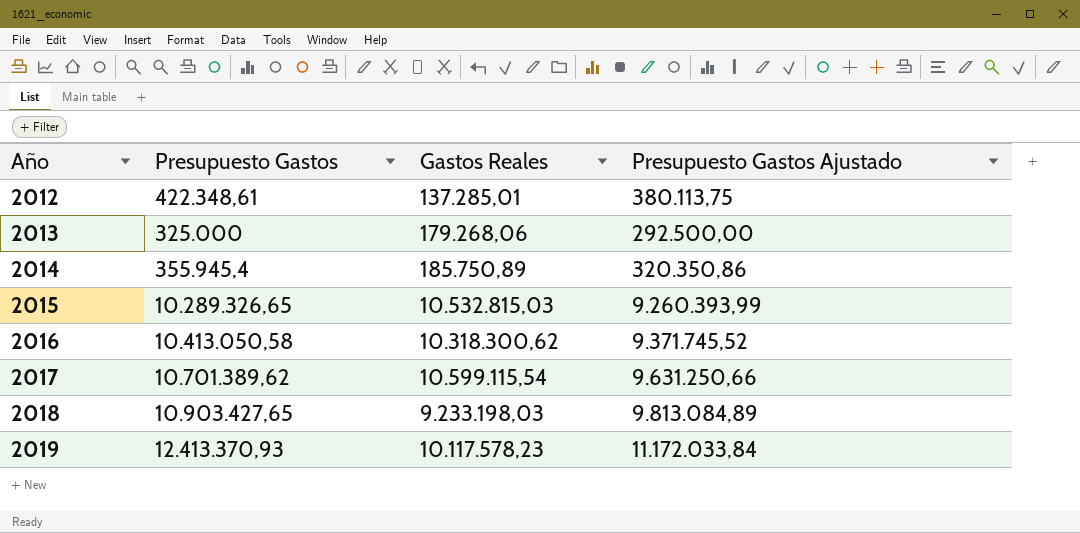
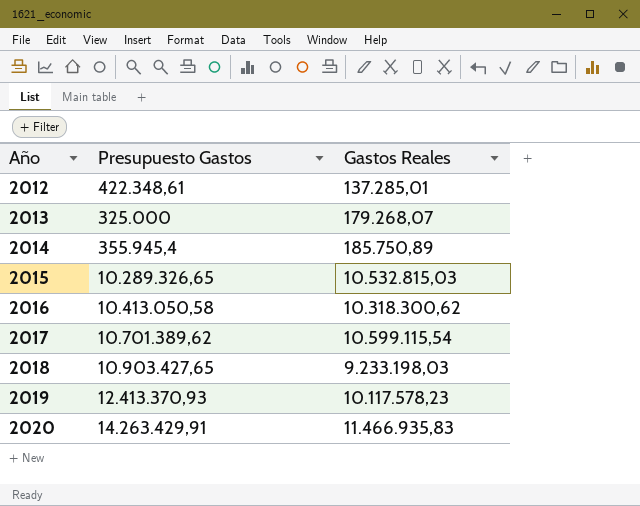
column Presupuesto Gastos Ajustado | formula: [Presupuesto Gastos] * 0,9 -> none
2013 | Gastos Reales: 179.268,06 -> 179.268,07
row 2020: none -> 14.263.429,91 | 11.466.935,83

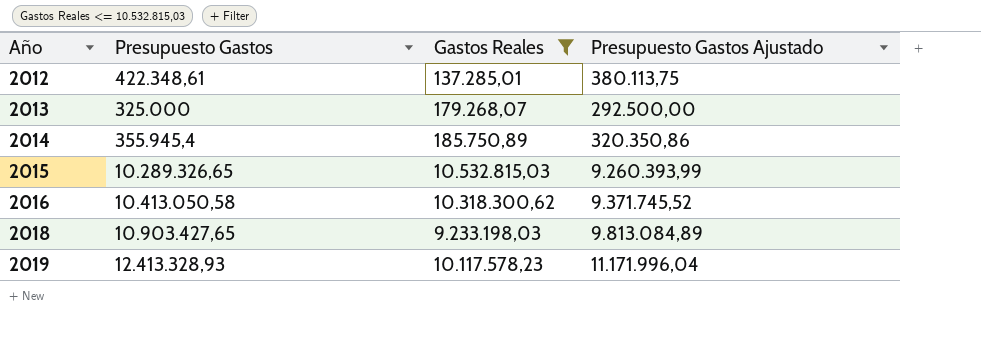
filter: none -> Gastos Reales <= 10.532.815,03
column Presupuesto Gastos Ajustado | formula: none -> [Presupuesto Gastos] * 0,9
2019 | Presupuesto Gastos: 12.413.370,93 -> 12.413.328,93

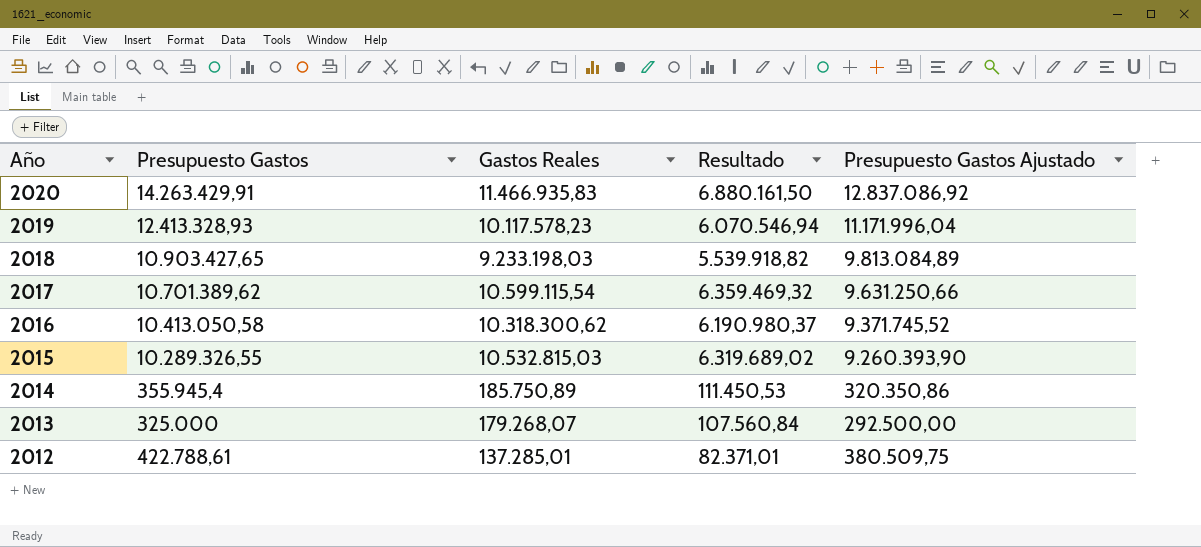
filter: Gastos Reales <= 10.532.815,03 -> none
row order: Año ascending -> Año descending
column Resultado | formula: none -> [Gastos Reales] * 0,6
2015 | Presupuesto Gastos: 10.289.326,65 -> 10.289.326,55
2015 | Presupuesto Gastos Ajustado: 9.260.393,99 -> 9.260.393,90
2012 | Presupuesto Gastos: 422.348,61 -> 422.788,61
2012 | Presupuesto Gastos Ajustado: 380.113,75 -> 380.509,75

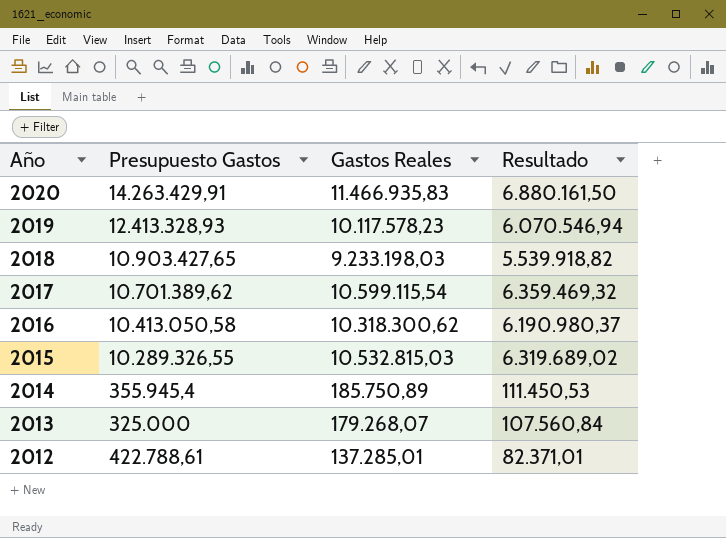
column Presupuesto Gastos Ajustado | formula: [Presupuesto Gastos] * 0,9 -> none

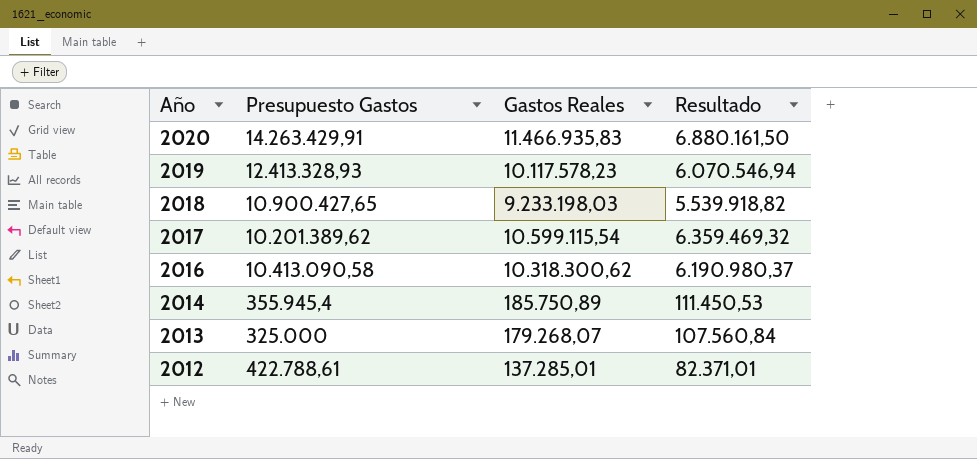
row 2015: 10.289.326,55 | 10.532.815,03 | 6.319.689,02 -> none
2018 | Presupuesto Gastos: 10.903.427,65 -> 10.900.427,65
2017 | Presupuesto Gastos: 10.701.389,62 -> 10.201.389,62
2016 | Presupuesto Gastos: 10.413.050,58 -> 10.413.090,58

